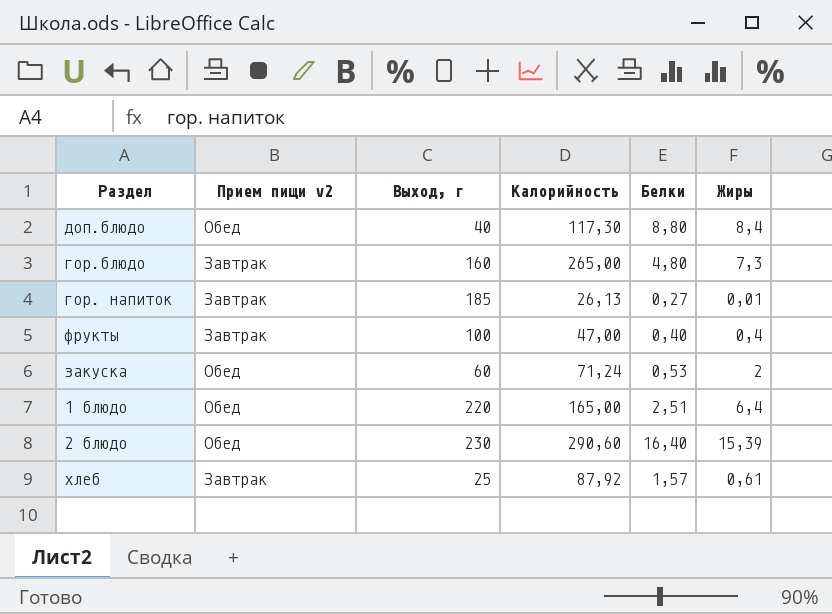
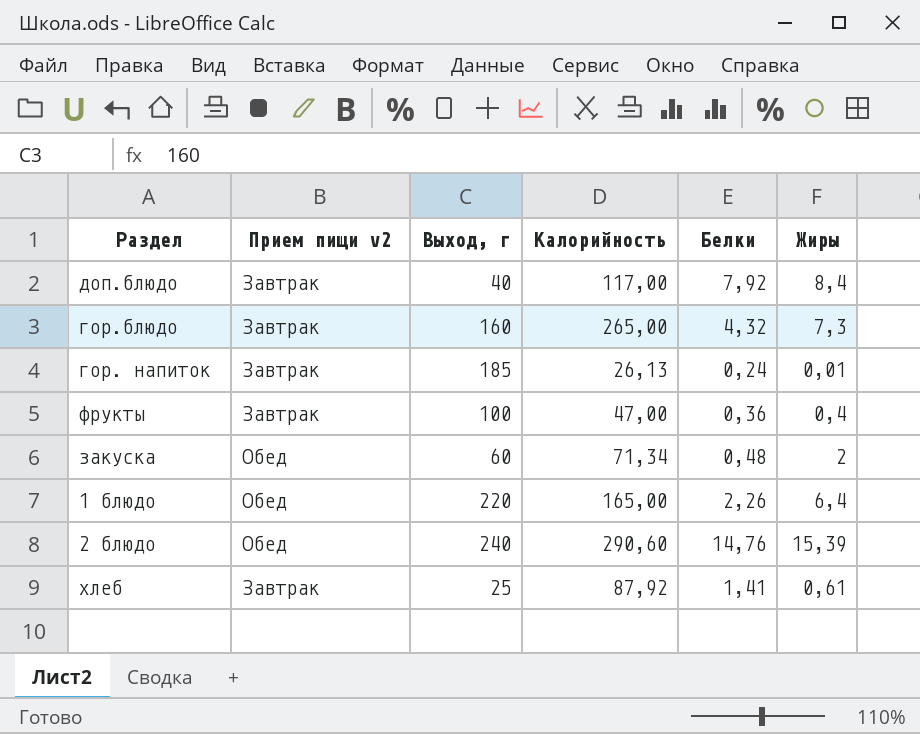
доп.блюдо | Прием пищи v2: Обед -> Завтрак
доп.блюдо | Калорийность: 117,30 -> 117,00
доп.блюдо | Белки: 8,80 -> 7,92
гор.блюдо | Белки: 4,80 -> 4,32
гор. напиток | Белки: 0,27 -> 0,24
фрукты | Белки: 0,40 -> 0,36
закуска | Калорийность: 71,24 -> 71,34
закуска | Белки: 0,53 -> 0,48
1 блюдо | Белки: 2,51 -> 2,26
2 блюдо | Выход, г: 230 -> 240
2 блюдо | Белки: 16,40 -> 14,76
хлеб | Белки: 1,57 -> 1,41

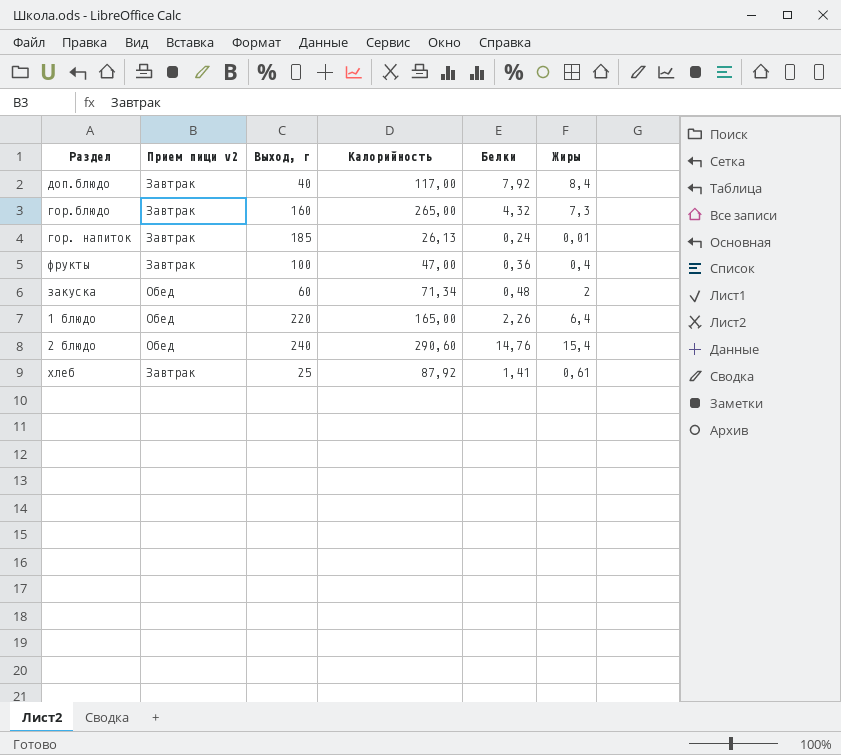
2 блюдо | Жиры: 15,39 -> 15,4

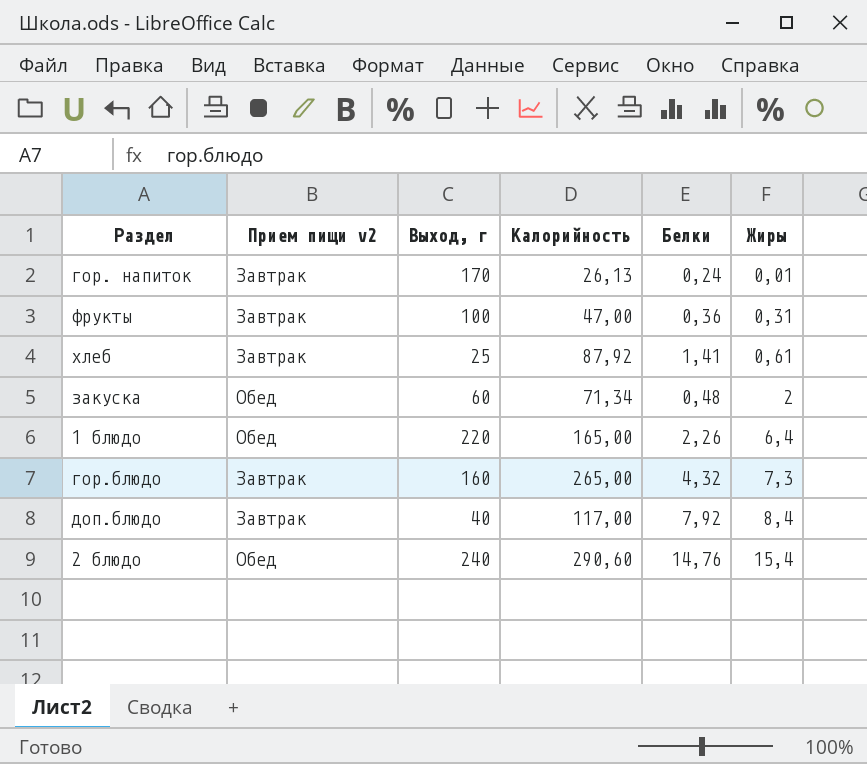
row order: none -> Жиры ascending
гор. напиток | Выход, г: 185 -> 170
фрукты | Жиры: 0,4 -> 0,31

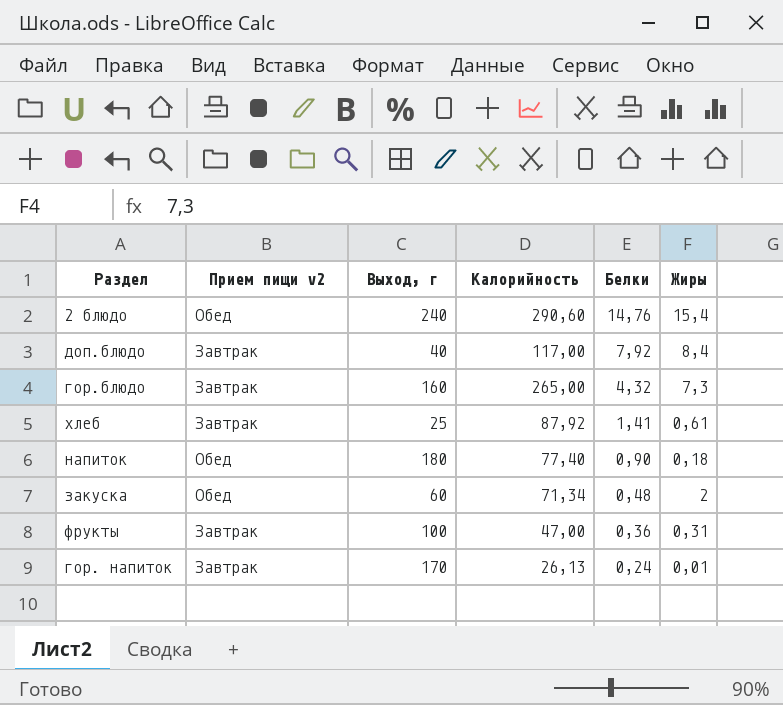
row order: Жиры ascending -> Белки descending
row 1 блюдо: Обед | 220 | 165,00 | 2,26 | 6,4 -> none
row напиток: none -> Обед | 180 | 77,40 | 0,90 | 0,18

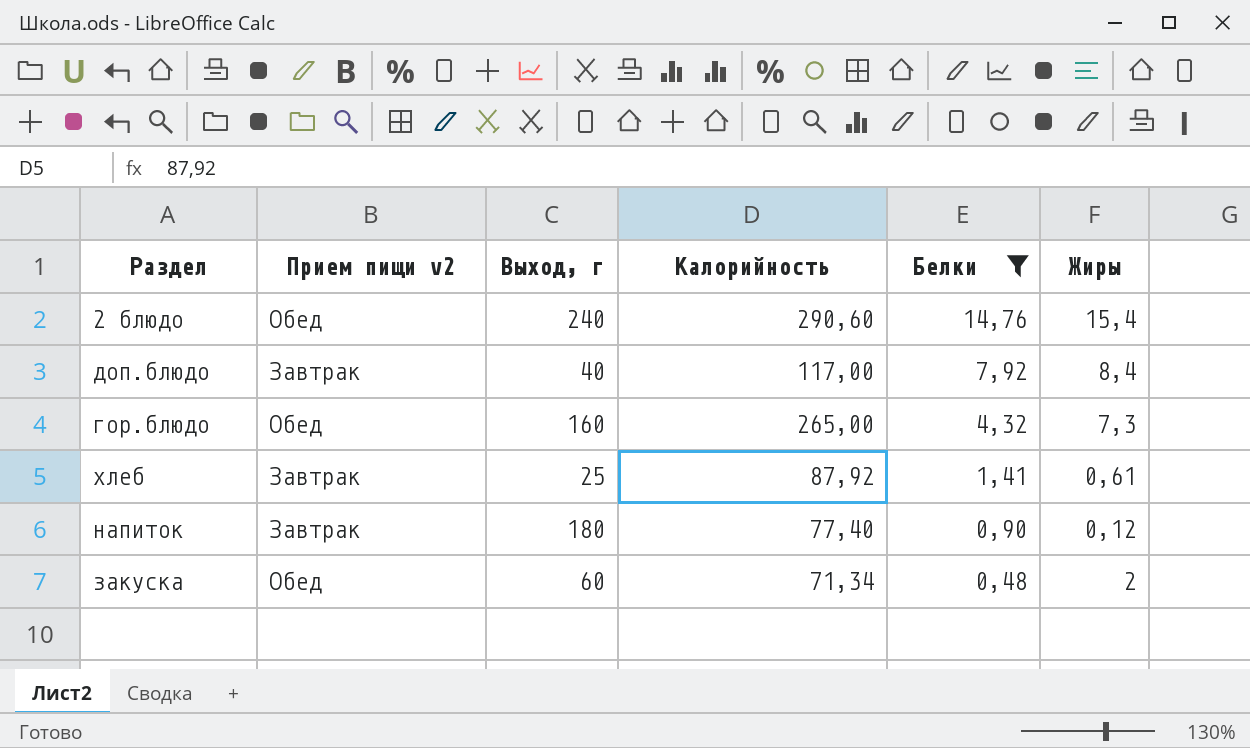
filter: none -> Белки >= 0,48
гор.блюдо | Прием пищи v2: Завтрак -> Обед
напиток | Прием пищи v2: Обед -> Завтрак
напиток | Жиры: 0,18 -> 0,12

